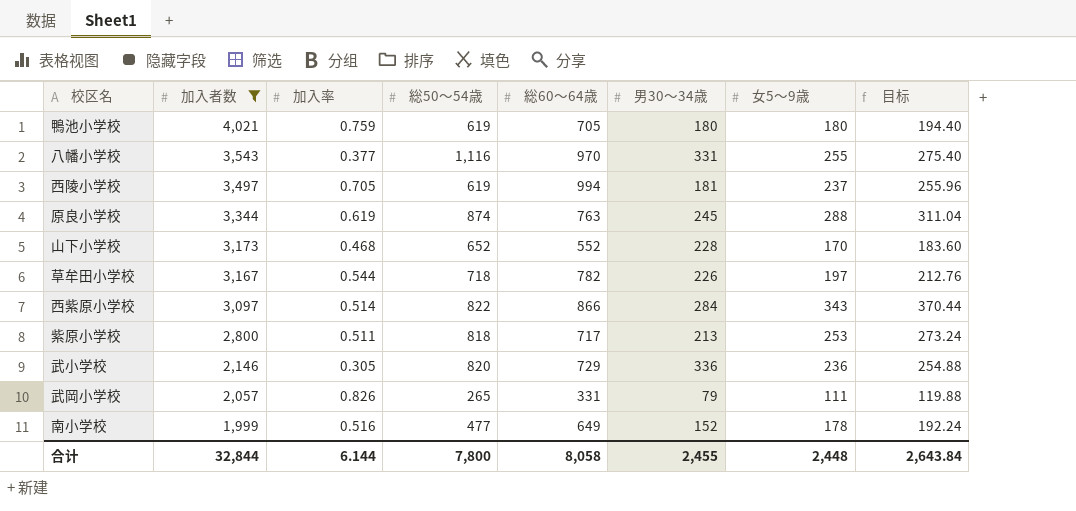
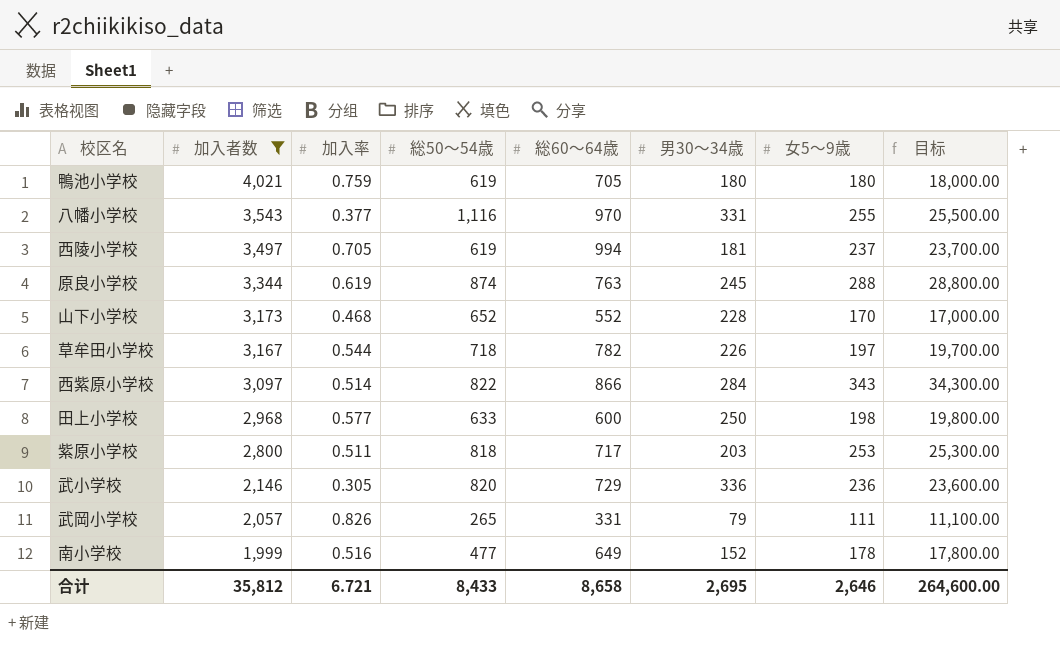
column 目标 | formula: [女5～9歳] * 1.08 -> [女5～9歳] * 100
row 田上小学校: none -> 2,968 | 0.577 | 633 | 600 | 250 | 198 | 19,800.00
紫原小学校 | 男30～34歳: 213 -> 203
合计 | 加入者数: 32,844 -> 35,812
合计 | 加入率: 6.144 -> 6.721
合计 | 総50～54歳: 7,800 -> 8,433
合计 | 総60～64歳: 8,058 -> 8,658
合计 | 男30～34歳: 2,455 -> 2,695
合计 | 女5～9歳: 2,448 -> 2,646
合计 | 目标: 2,643.84 -> 264,600.00

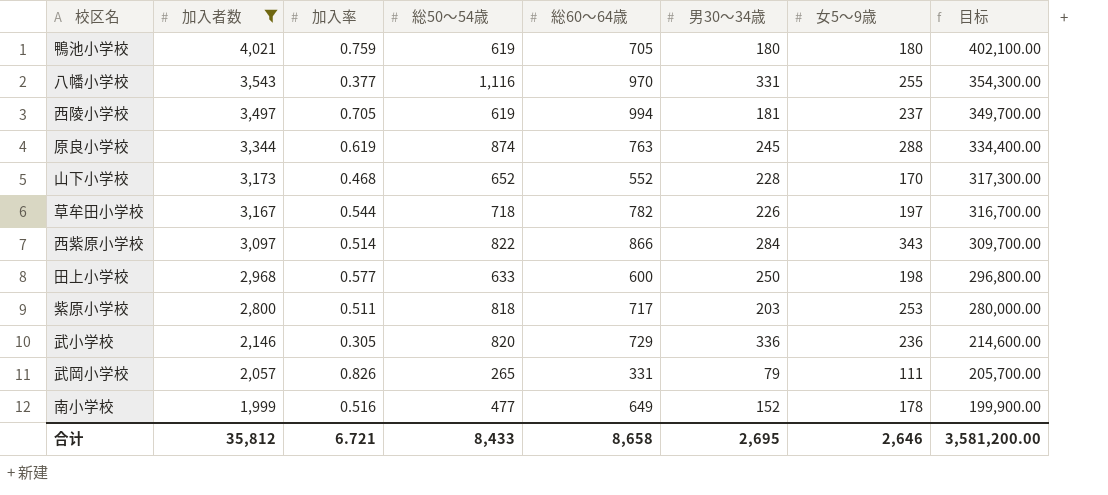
column 目标 | formula: [女5～9歳] * 100 -> [加入者数] * 100
合计 | 目标: 264,600.00 -> 3,581,200.00

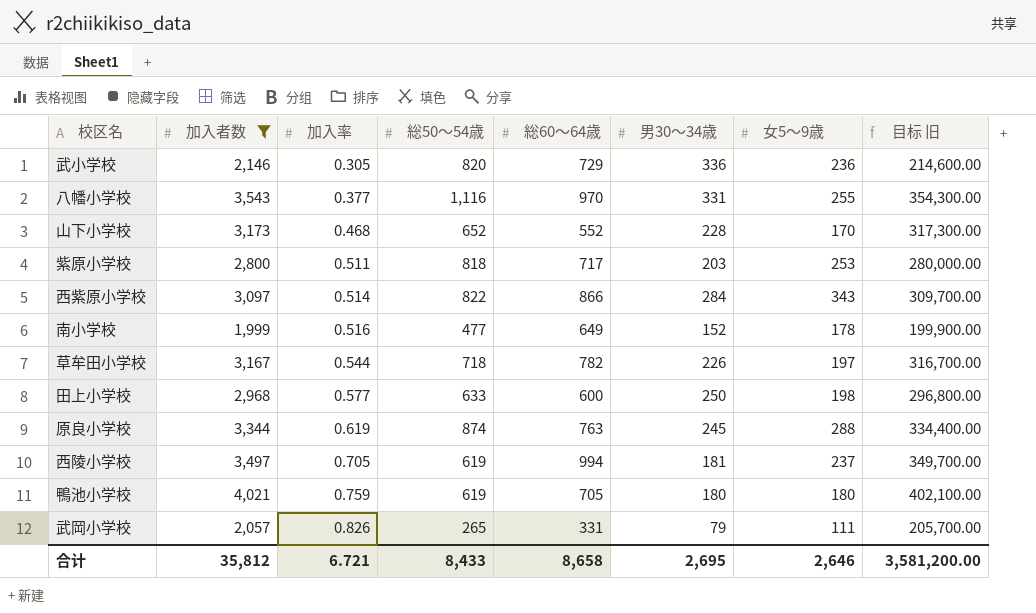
row order: 加入者数 descending -> 加入率 ascending
column name: 目标 -> 目标 旧

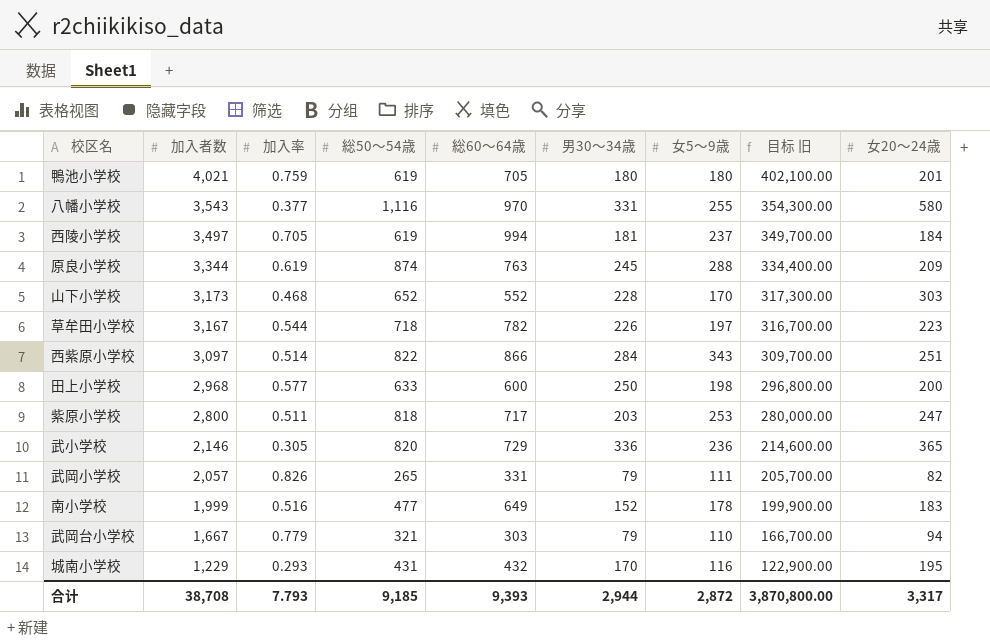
filter: 加入者数 >= 1,999 -> none
row order: 加入率 ascending -> 加入者数 descending
column 女20～24歳 | position: none -> 9
合计 | 加入者数: 35,812 -> 38,708
合计 | 加入率: 6.721 -> 7.793
合计 | 総50～54歳: 8,433 -> 9,185
合计 | 総60～64歳: 8,658 -> 9,393
合计 | 男30～34歳: 2,695 -> 2,944
合计 | 女5～9歳: 2,646 -> 2,872
合计 | 目标 旧: 3,581,200.00 -> 3,870,800.00

